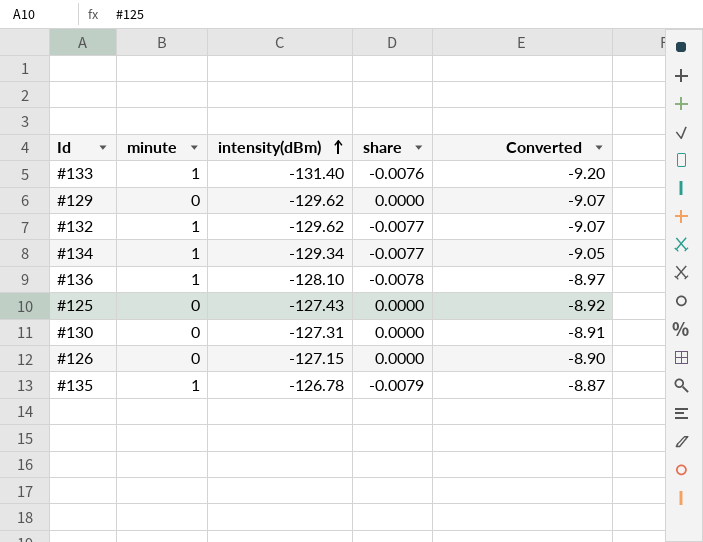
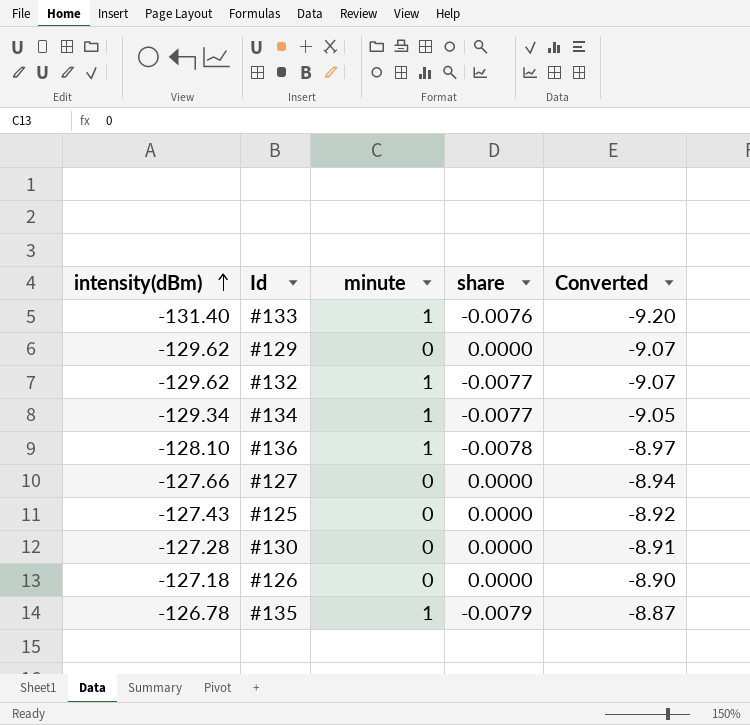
column intensity(dBm) | position: 3 -> 1
row #127: none -> -127.66 | 0 | 0.0000 | -8.94
#130 | intensity(dBm): -127.31 -> -127.28
#126 | intensity(dBm): -127.15 -> -127.18

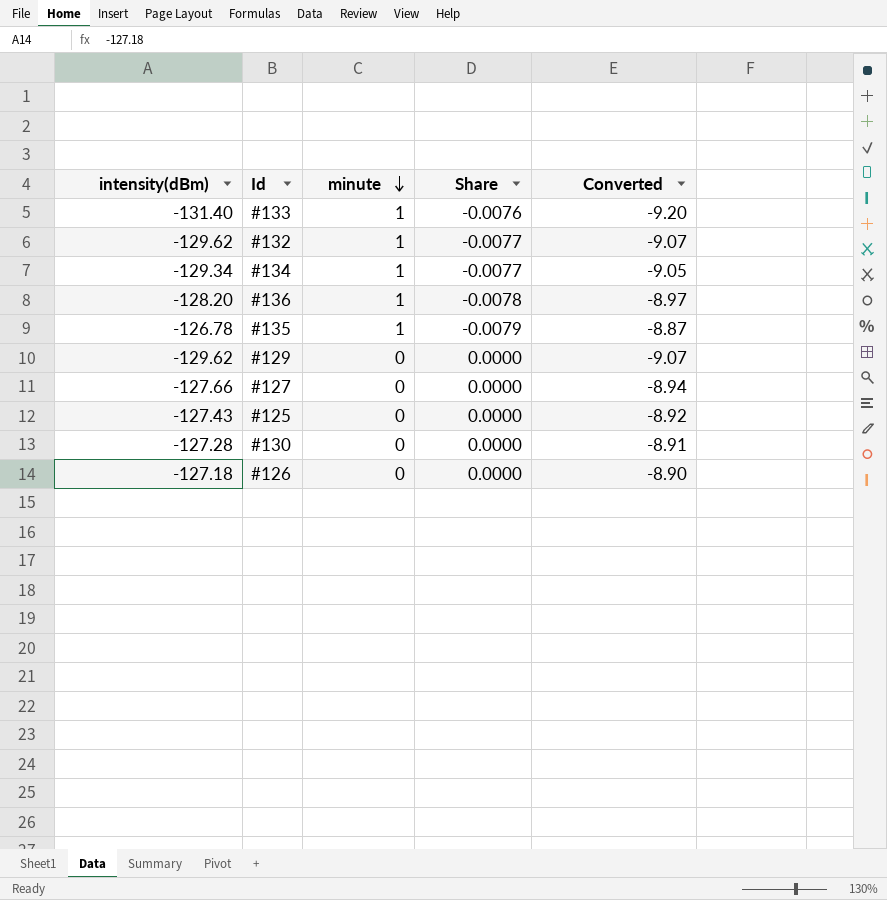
row order: intensity(dBm) ascending -> minute descending
column name: share -> Share
#136 | intensity(dBm): -128.10 -> -128.20

